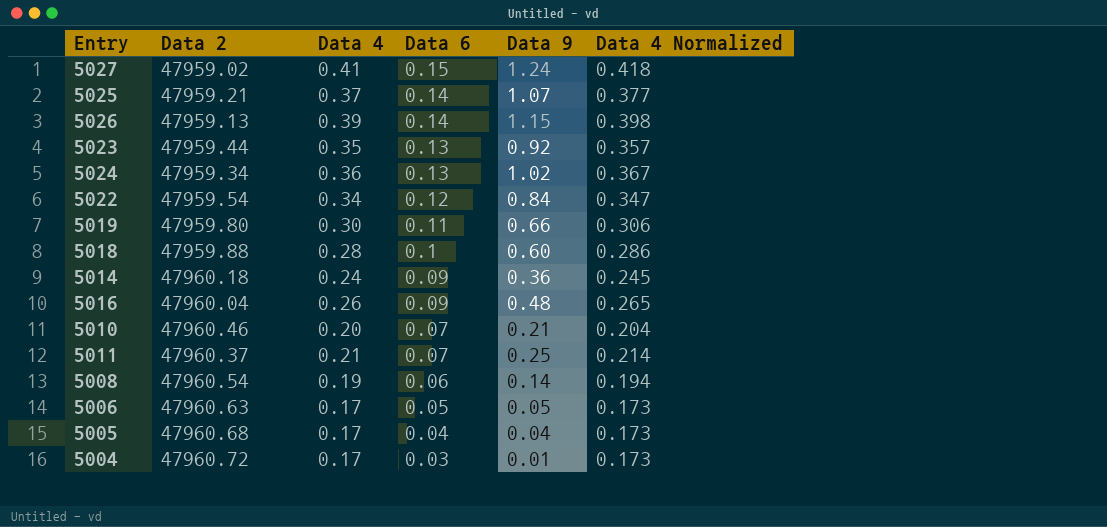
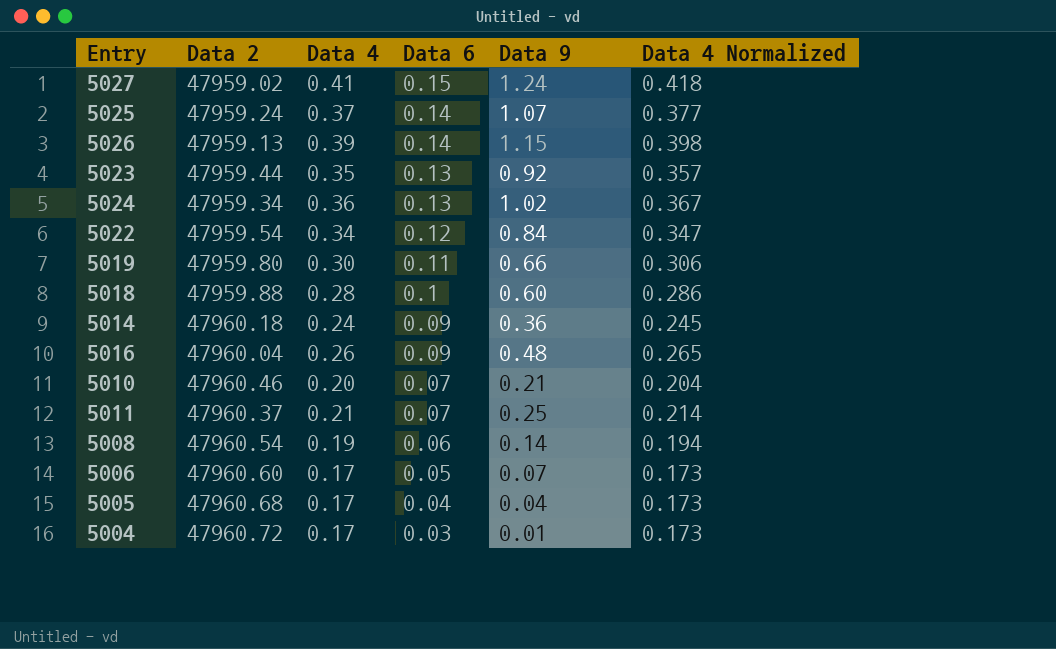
5025 | Data 2: 47959.21 -> 47959.24
5006 | Data 2: 47960.63 -> 47960.60
5006 | Data 9: 0.05 -> 0.07

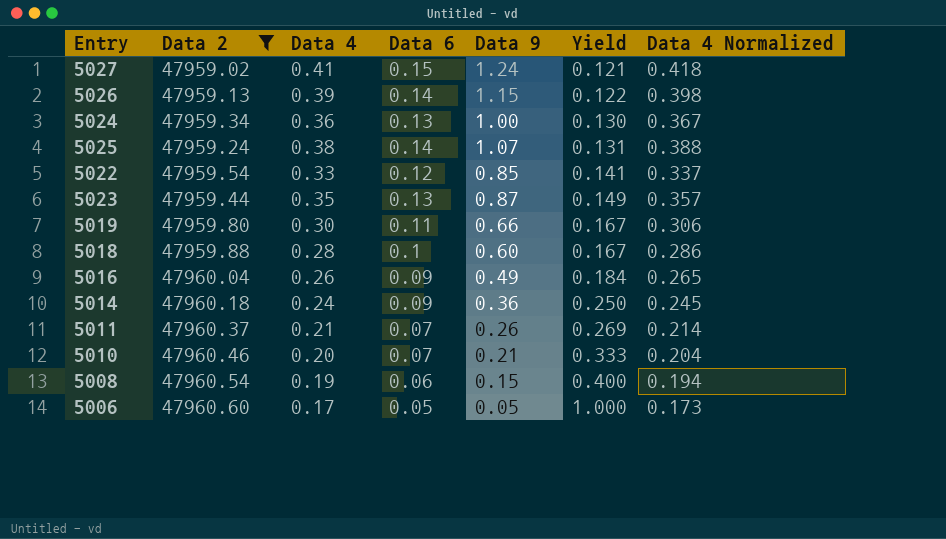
filter: none -> Data 2 <= 47960.60
row order: Data 6 descending -> Yield ascending
column Yield | formula: none -> [Data 6] / [Data 9]
5024 | Data 9: 1.02 -> 1.00
5025 | Data 4: 0.37 -> 0.38
5025 | Data 4 Normalized: 0.377 -> 0.388
5022 | Data 4: 0.34 -> 0.33
5022 | Data 9: 0.84 -> 0.85
5022 | Data 4 Normalized: 0.347 -> 0.337
5023 | Data 9: 0.92 -> 0.87
5016 | Data 9: 0.48 -> 0.49
5011 | Data 9: 0.25 -> 0.26
5008 | Data 9: 0.14 -> 0.15
5006 | Data 9: 0.07 -> 0.05

